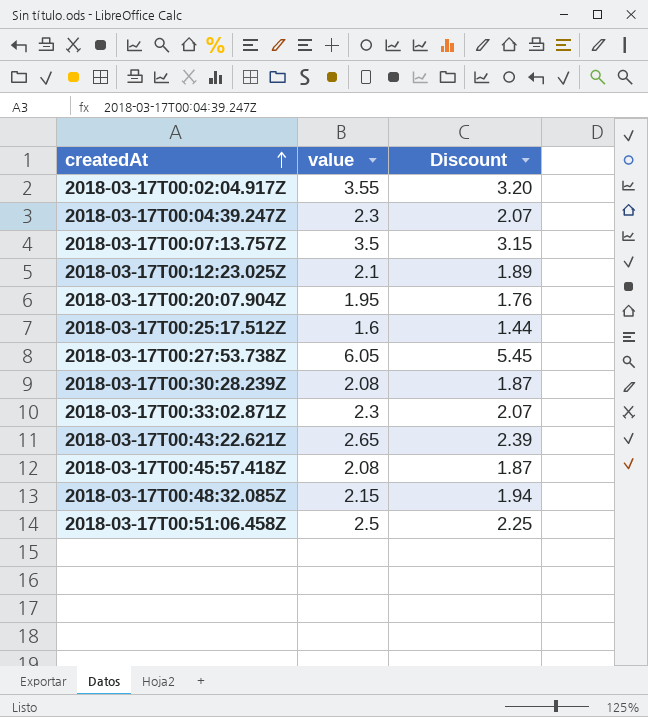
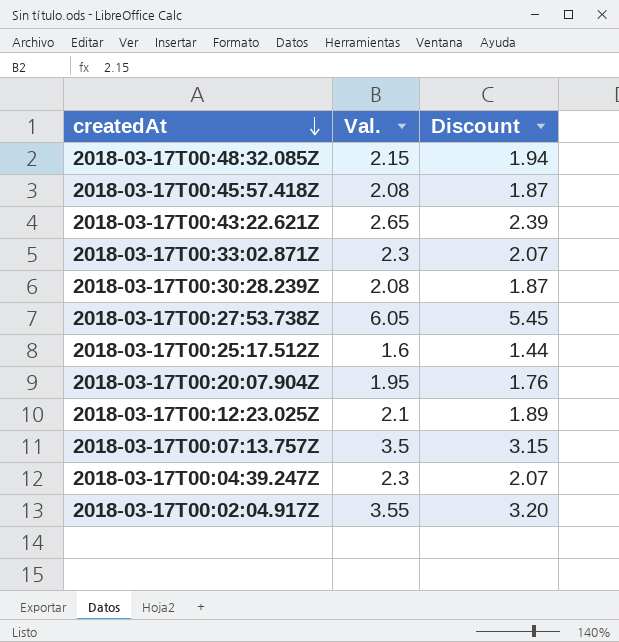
row order: createdAt ascending -> createdAt descending
column name: value -> Val.
row 2018-03-17T00:51:06.458Z: 2.5 | 2.25 -> none

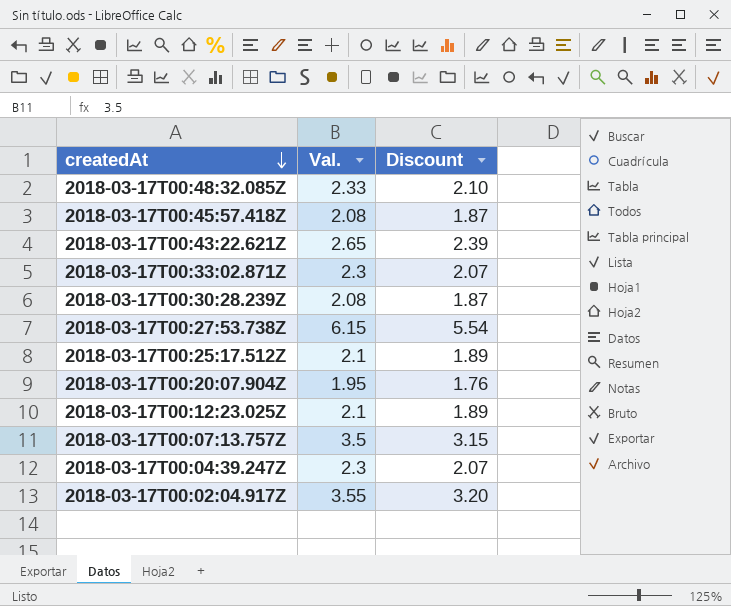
2018-03-17T00:48:32.085Z | Val.: 2.15 -> 2.33
2018-03-17T00:48:32.085Z | Discount: 1.94 -> 2.10
2018-03-17T00:27:53.738Z | Val.: 6.05 -> 6.15
2018-03-17T00:27:53.738Z | Discount: 5.45 -> 5.54
2018-03-17T00:25:17.512Z | Val.: 1.6 -> 2.1
2018-03-17T00:25:17.512Z | Discount: 1.44 -> 1.89

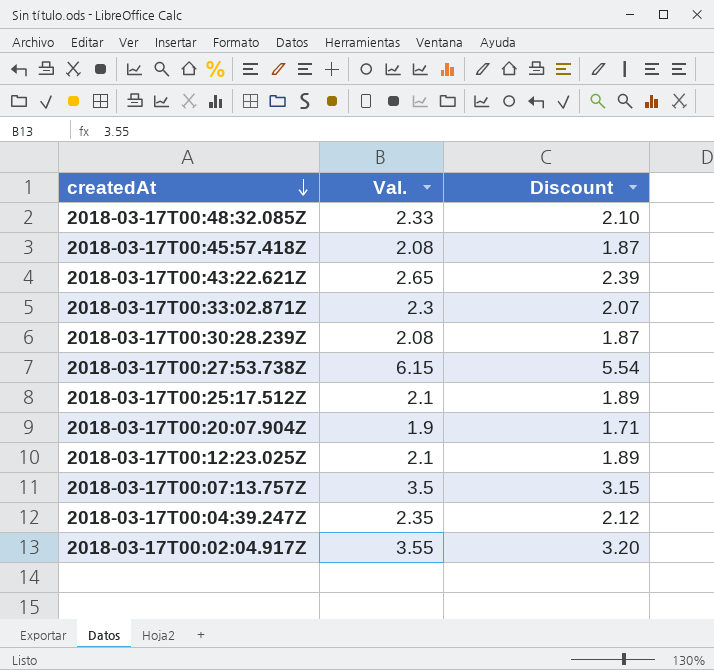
2018-03-17T00:20:07.904Z | Val.: 1.95 -> 1.9
2018-03-17T00:20:07.904Z | Discount: 1.76 -> 1.71
2018-03-17T00:04:39.247Z | Val.: 2.3 -> 2.35
2018-03-17T00:04:39.247Z | Discount: 2.07 -> 2.12

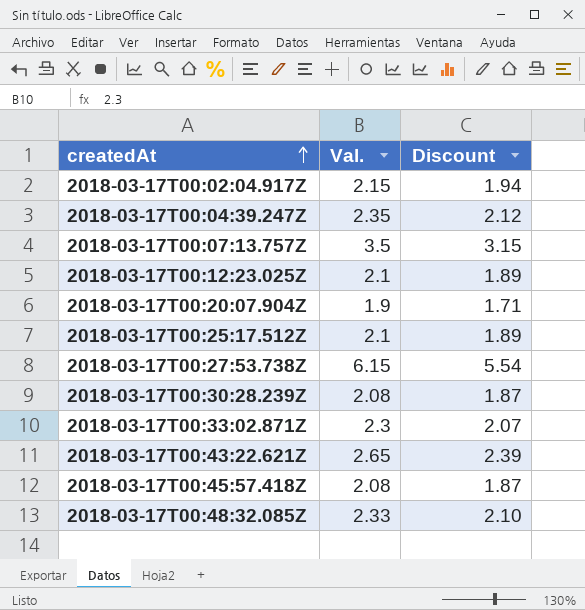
row order: createdAt descending -> createdAt ascending
2018-03-17T00:02:04.917Z | Val.: 3.55 -> 2.15
2018-03-17T00:02:04.917Z | Discount: 3.20 -> 1.94

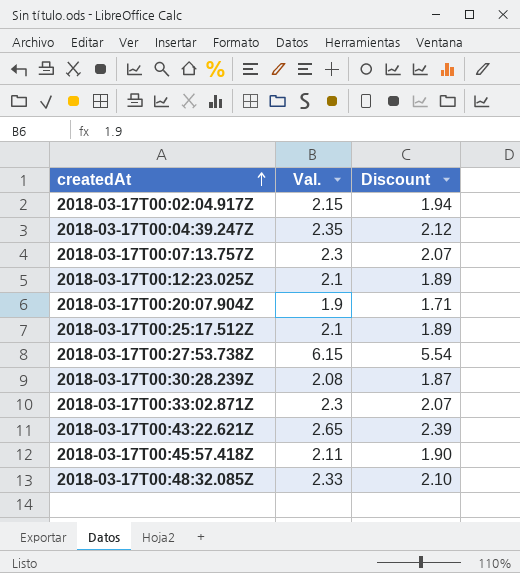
2018-03-17T00:07:13.757Z | Val.: 3.5 -> 2.3
2018-03-17T00:07:13.757Z | Discount: 3.15 -> 2.07
2018-03-17T00:45:57.418Z | Val.: 2.08 -> 2.11
2018-03-17T00:45:57.418Z | Discount: 1.87 -> 1.90

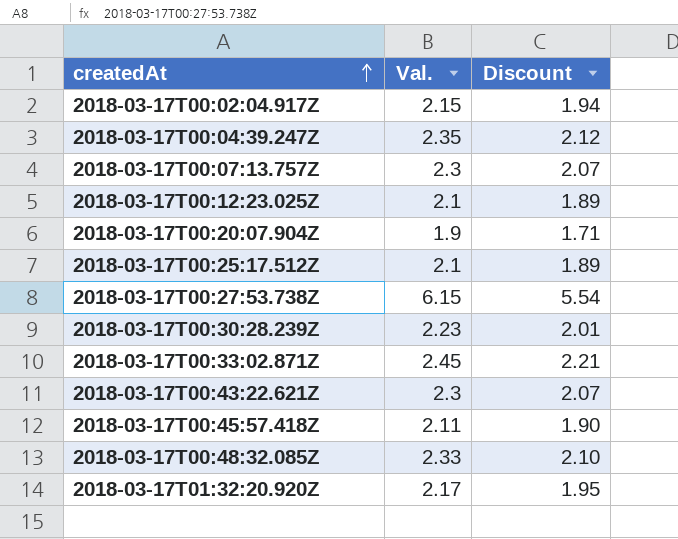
2018-03-17T00:30:28.239Z | Val.: 2.08 -> 2.23
2018-03-17T00:30:28.239Z | Discount: 1.87 -> 2.01
2018-03-17T00:33:02.871Z | Val.: 2.3 -> 2.45
2018-03-17T00:33:02.871Z | Discount: 2.07 -> 2.21
2018-03-17T00:43:22.621Z | Val.: 2.65 -> 2.3
2018-03-17T00:43:22.621Z | Discount: 2.39 -> 2.07
row 2018-03-17T01:32:20.920Z: none -> 2.17 | 1.95

